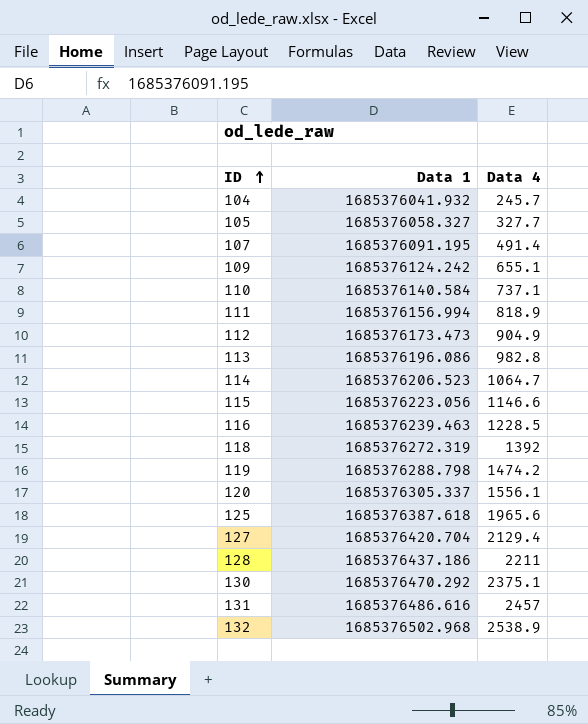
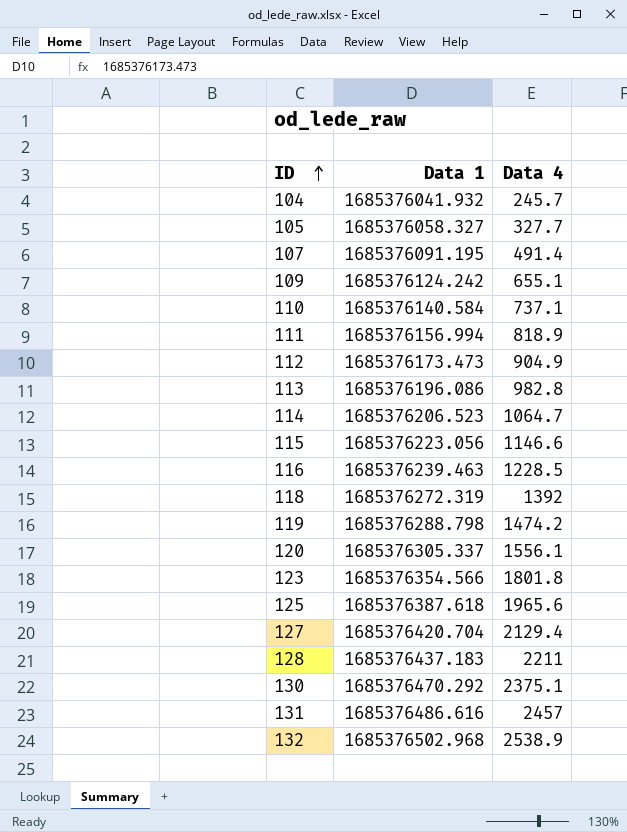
row 123: none -> 1685376354.566 | 1801.8
128 | Data 1: 1685376437.186 -> 1685376437.183

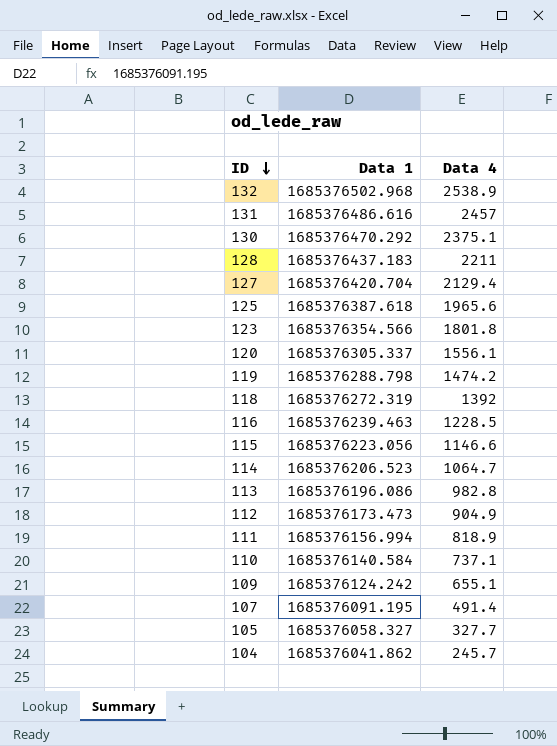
row order: ID ascending -> ID descending
104 | Data 1: 1685376041.932 -> 1685376041.862

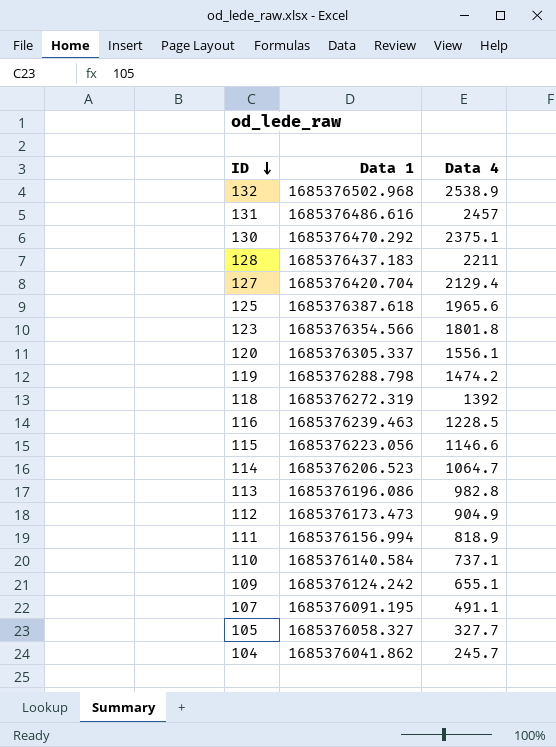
107 | Data 4: 491.4 -> 491.1

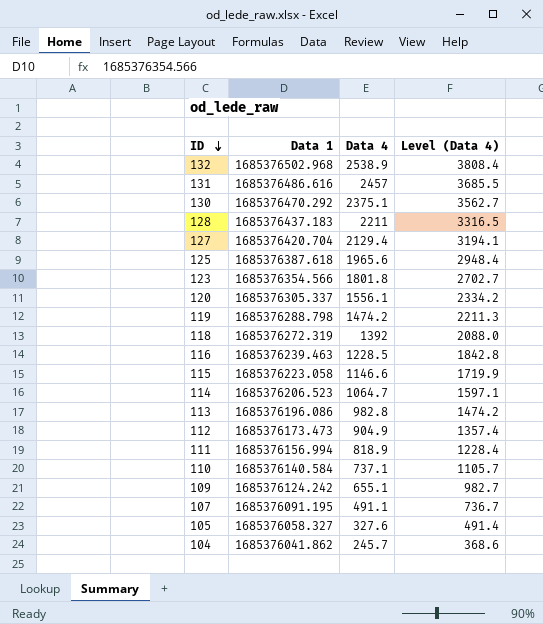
column Level (Data 4) | formula: none -> [Data 4] * 1.5
115 | Data 1: 1685376223.056 -> 1685376223.058
105 | Data 4: 327.7 -> 327.6

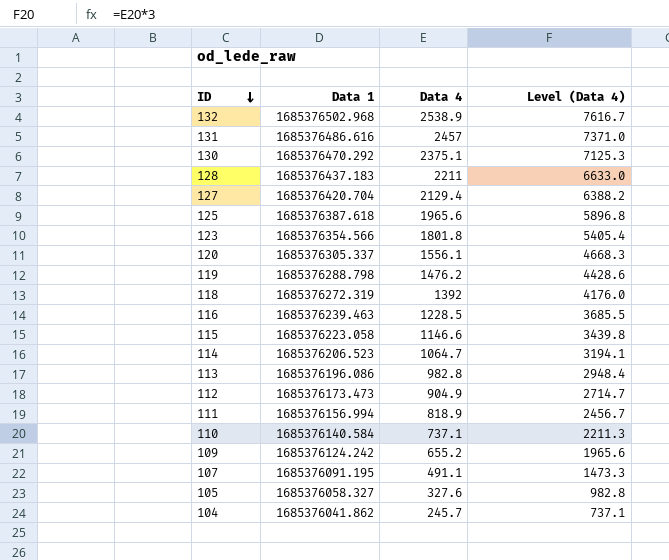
column Level (Data 4) | formula: [Data 4] * 1.5 -> [Data 4] * 3
119 | Data 4: 1474.2 -> 1476.2
109 | Data 4: 655.1 -> 655.2

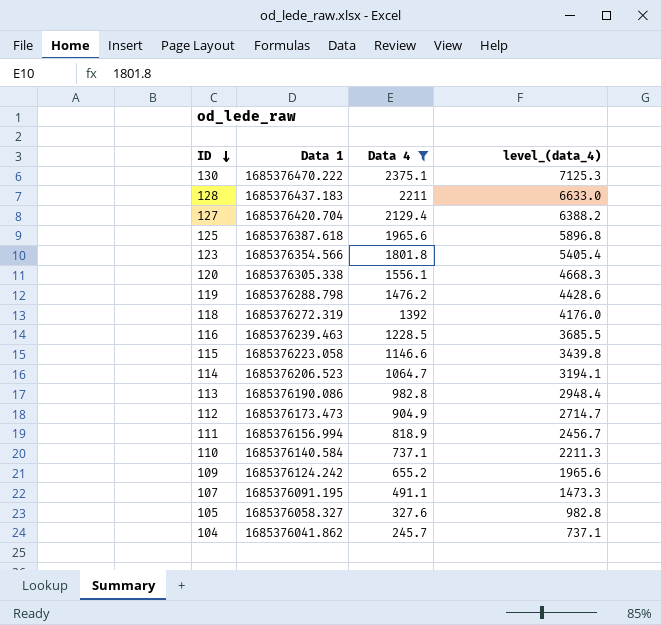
filter: none -> Data 4 <= 2375.1
column name: Level (Data 4) -> level_(data_4)
130 | Data 1: 1685376470.292 -> 1685376470.222
120 | Data 1: 1685376305.337 -> 1685376305.338
113 | Data 1: 1685376196.086 -> 1685376190.086

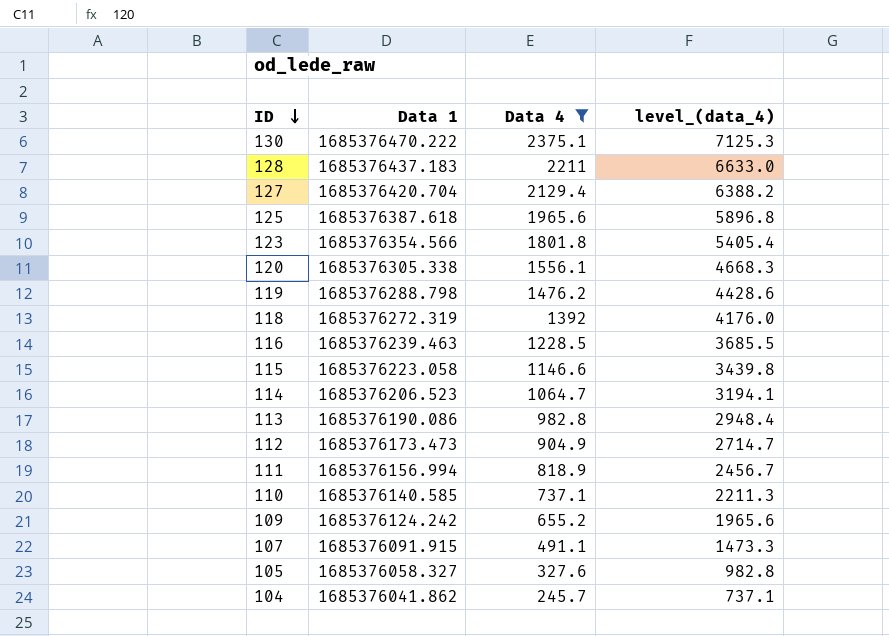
110 | Data 1: 1685376140.584 -> 1685376140.585
107 | Data 1: 1685376091.195 -> 1685376091.915

